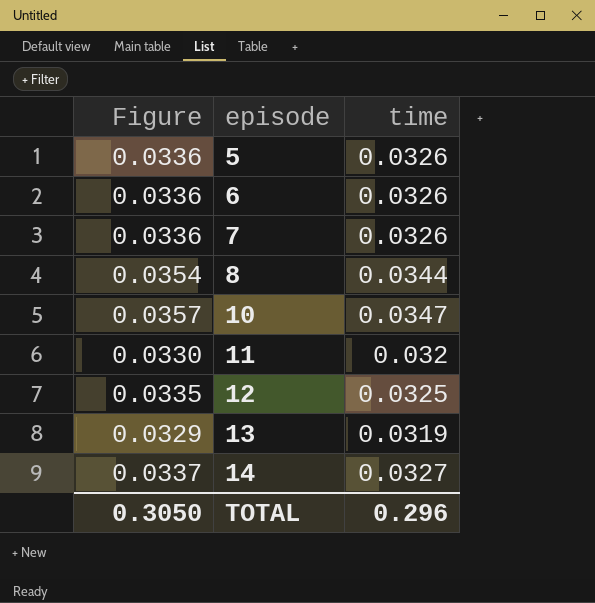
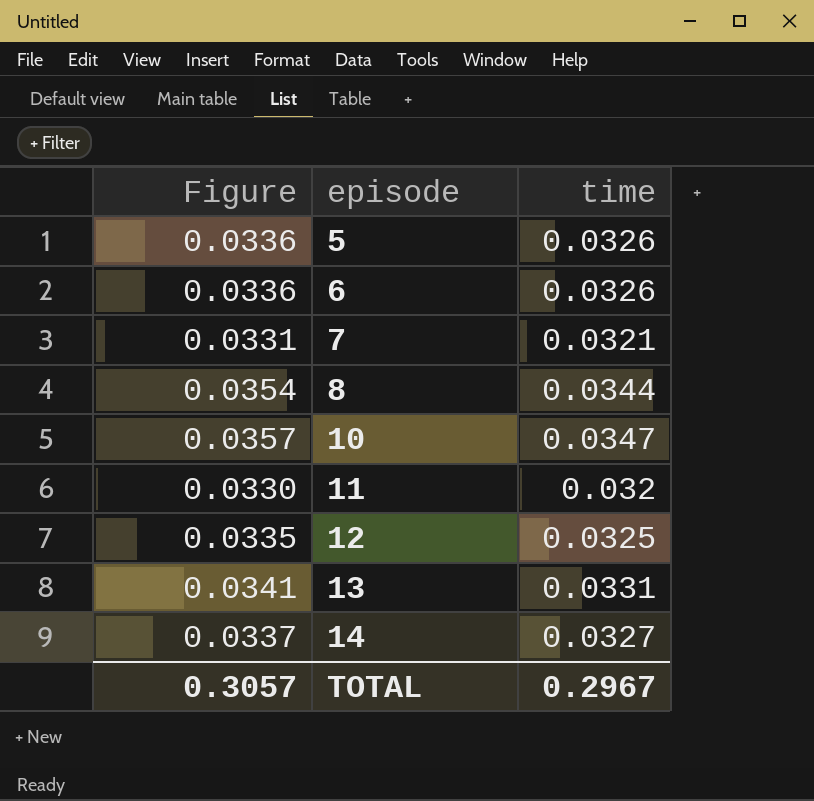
7 | Figure: 0.0336 -> 0.0331
7 | time: 0.0326 -> 0.0321
13 | Figure: 0.0329 -> 0.0341
13 | time: 0.0319 -> 0.0331
TOTAL | Figure: 0.3050 -> 0.3057
TOTAL | time: 0.296 -> 0.2967

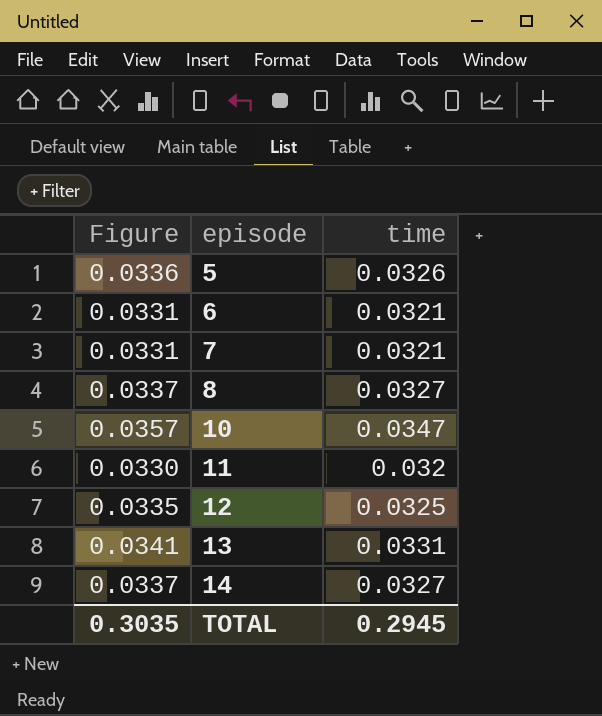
6 | Figure: 0.0336 -> 0.0331
6 | time: 0.0326 -> 0.0321
8 | Figure: 0.0354 -> 0.0337
8 | time: 0.0344 -> 0.0327
TOTAL | Figure: 0.3057 -> 0.3035
TOTAL | time: 0.2967 -> 0.2945

